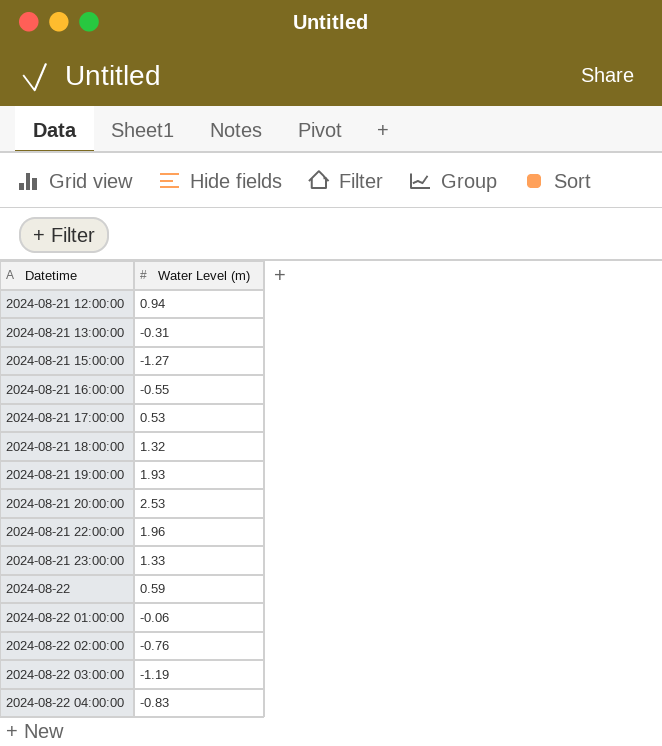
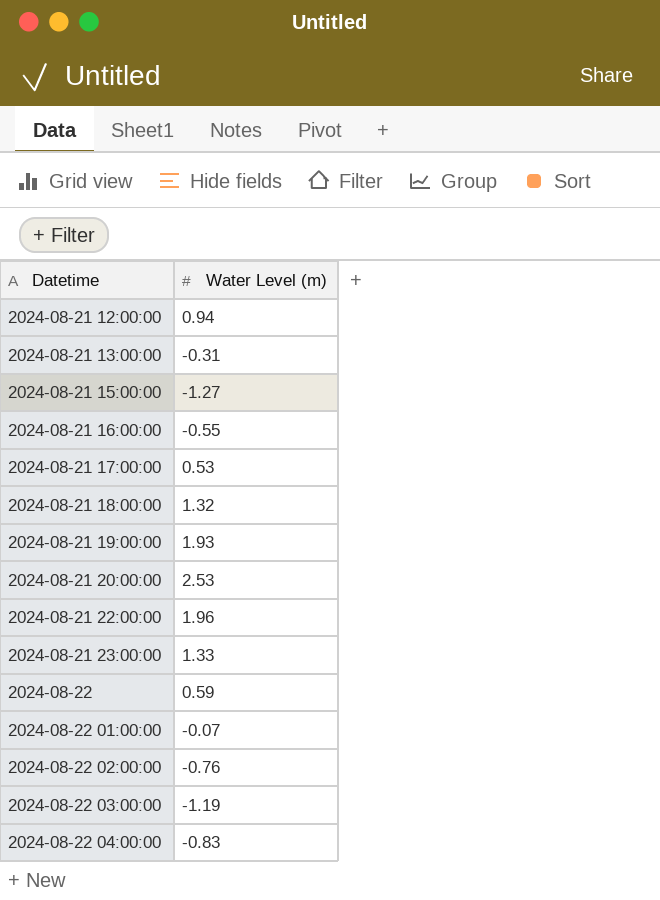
2024-08-22 01:00:00 | Water Level (m): -0.06 -> -0.07

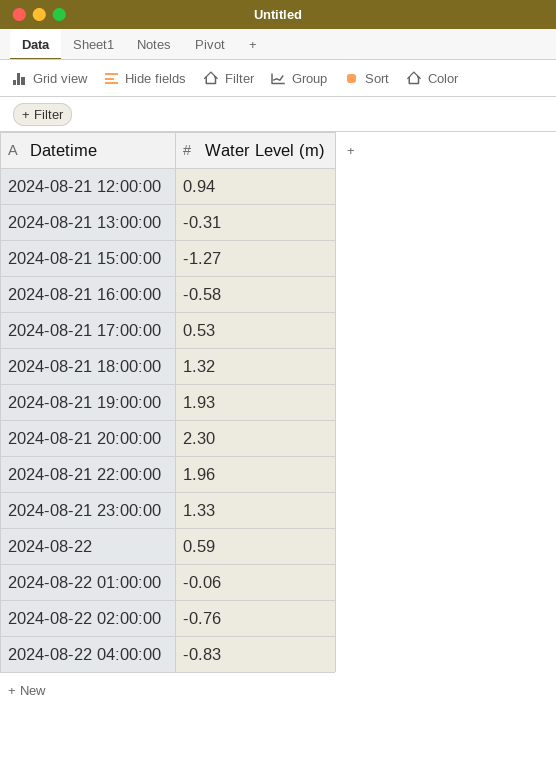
row 2024-08-22 03:00:00: -1.19 -> none
2024-08-21 16:00:00 | Water Level (m): -0.55 -> -0.58
2024-08-21 20:00:00 | Water Level (m): 2.53 -> 2.30
2024-08-22 01:00:00 | Water Level (m): -0.07 -> -0.06

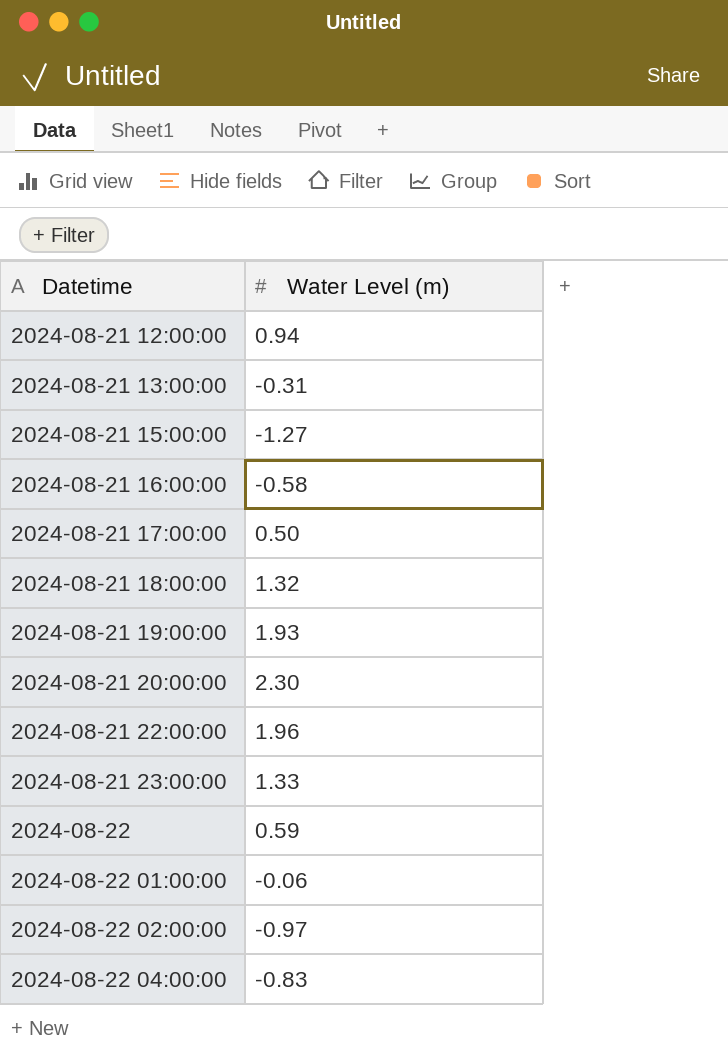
2024-08-21 17:00:00 | Water Level (m): 0.53 -> 0.50
2024-08-22 02:00:00 | Water Level (m): -0.76 -> -0.97

